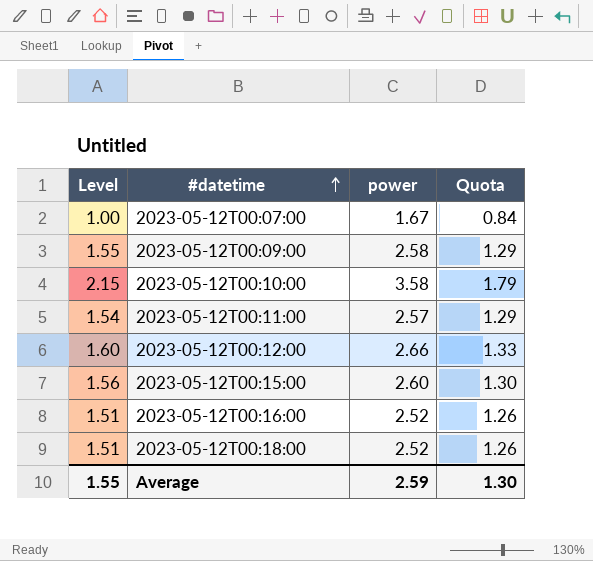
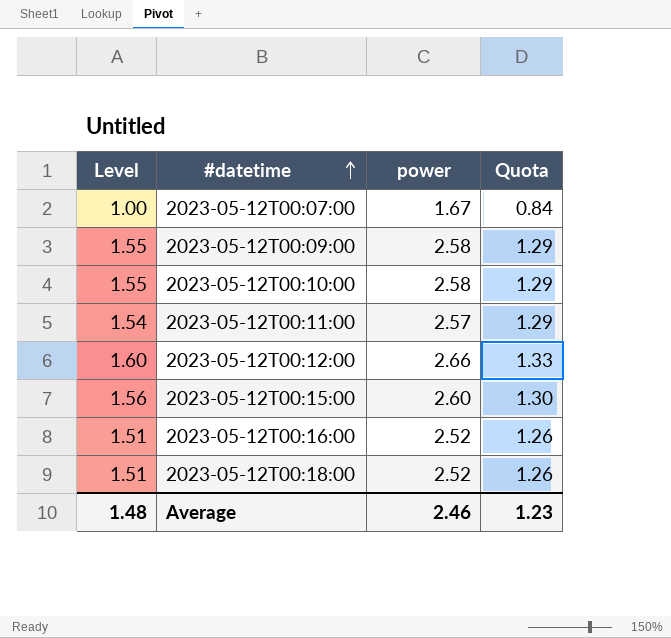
2023-05-12T00:10:00 | Level: 2.15 -> 1.55
2023-05-12T00:10:00 | power: 3.58 -> 2.58
2023-05-12T00:10:00 | Quota: 1.79 -> 1.29
Average | Level: 1.55 -> 1.48
Average | power: 2.59 -> 2.46
Average | Quota: 1.30 -> 1.23

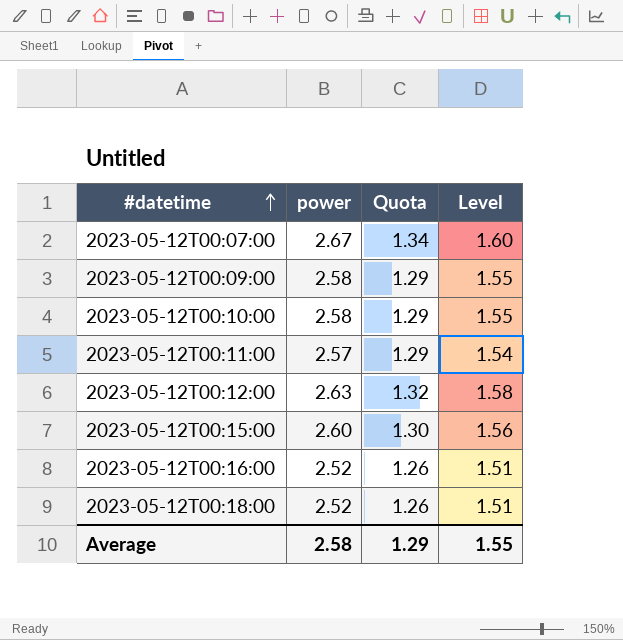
column Level | position: 1 -> 4
2023-05-12T00:07:00 | power: 1.67 -> 2.67
2023-05-12T00:07:00 | Quota: 0.84 -> 1.34
2023-05-12T00:07:00 | Level: 1.00 -> 1.60
2023-05-12T00:12:00 | power: 2.66 -> 2.63
2023-05-12T00:12:00 | Quota: 1.33 -> 1.32
2023-05-12T00:12:00 | Level: 1.60 -> 1.58
Average | power: 2.46 -> 2.58
Average | Quota: 1.23 -> 1.29
Average | Level: 1.48 -> 1.55

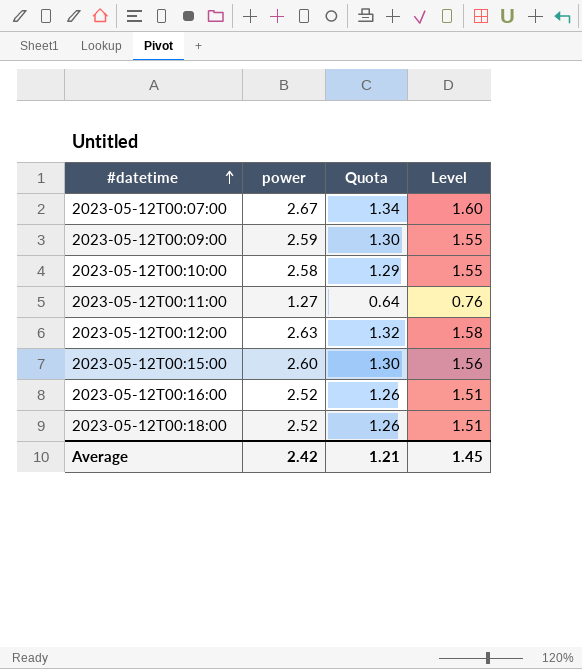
2023-05-12T00:09:00 | power: 2.58 -> 2.59
2023-05-12T00:09:00 | Quota: 1.29 -> 1.30
2023-05-12T00:11:00 | power: 2.57 -> 1.27
2023-05-12T00:11:00 | Quota: 1.29 -> 0.64
2023-05-12T00:11:00 | Level: 1.54 -> 0.76
Average | power: 2.58 -> 2.42
Average | Quota: 1.29 -> 1.21
Average | Level: 1.55 -> 1.45

